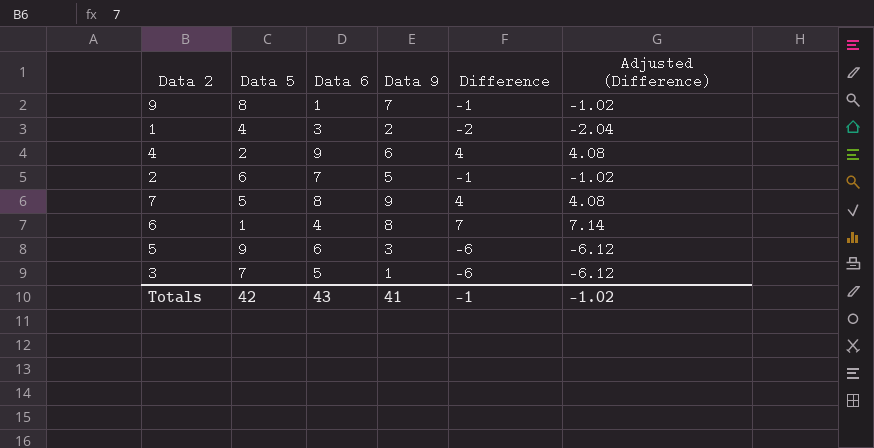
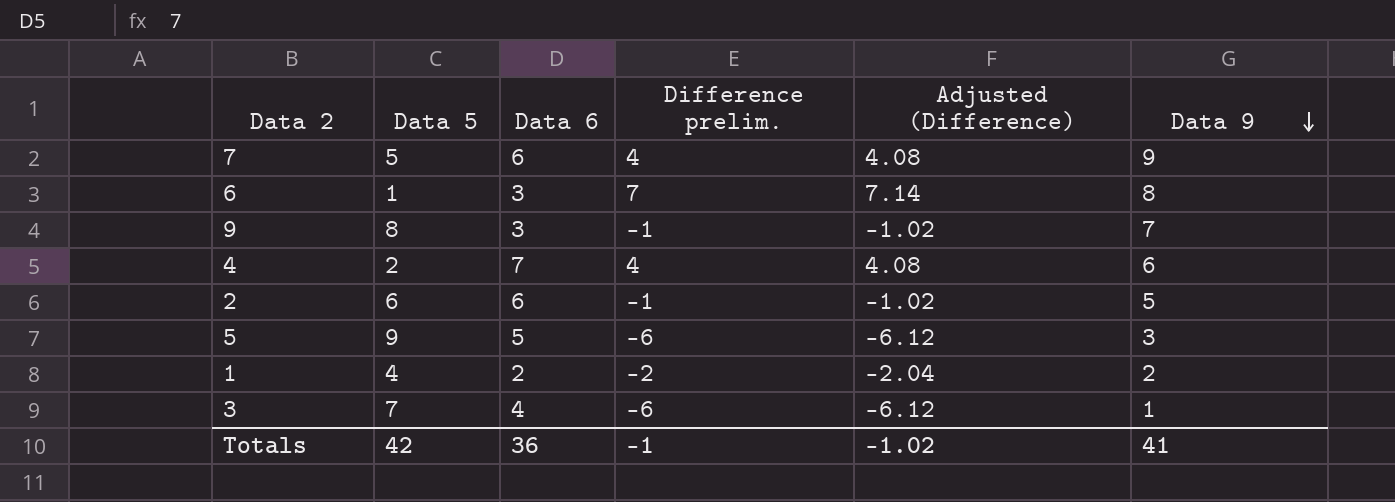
row order: none -> Data 9 descending
column name: Difference -> Difference prelim.
column Data 9 | position: 4 -> 6
7 | Data 6: 8 -> 6
6 | Data 6: 4 -> 3
9 | Data 6: 1 -> 3
4 | Data 6: 9 -> 7
2 | Data 6: 7 -> 6
5 | Data 6: 6 -> 5
1 | Data 6: 3 -> 2
3 | Data 6: 5 -> 4
Totals | Data 6: 43 -> 36

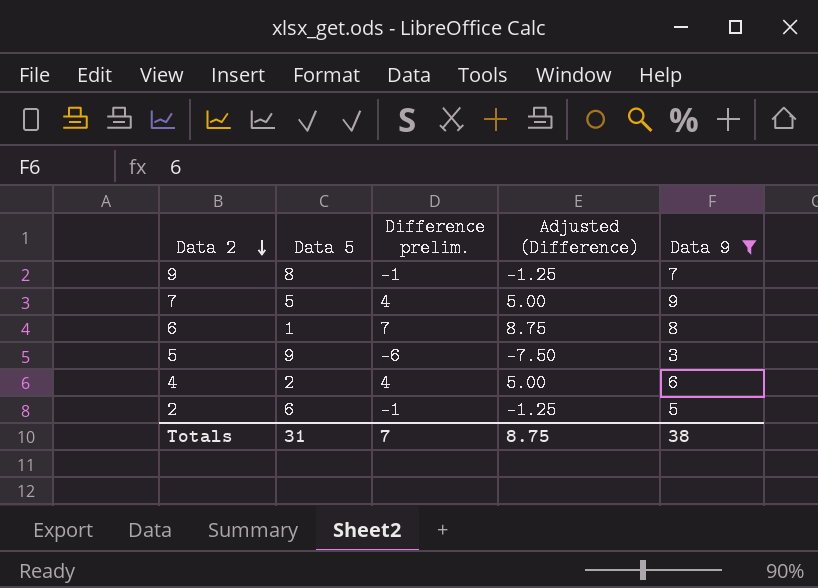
filter: none -> Data 9 >= 3
row order: Data 9 descending -> Data 2 descending
column Data 6 | position: 3 -> none
column Adjusted (Difference) | formula: [Difference prelim.] * 1.02 -> [Difference prelim.] * 1.25
Totals | Data 5: 42 -> 31
Totals | Difference prelim.: -1 -> 7
Totals | Adjusted (Difference): -1.02 -> 8.75
Totals | Data 9: 41 -> 38

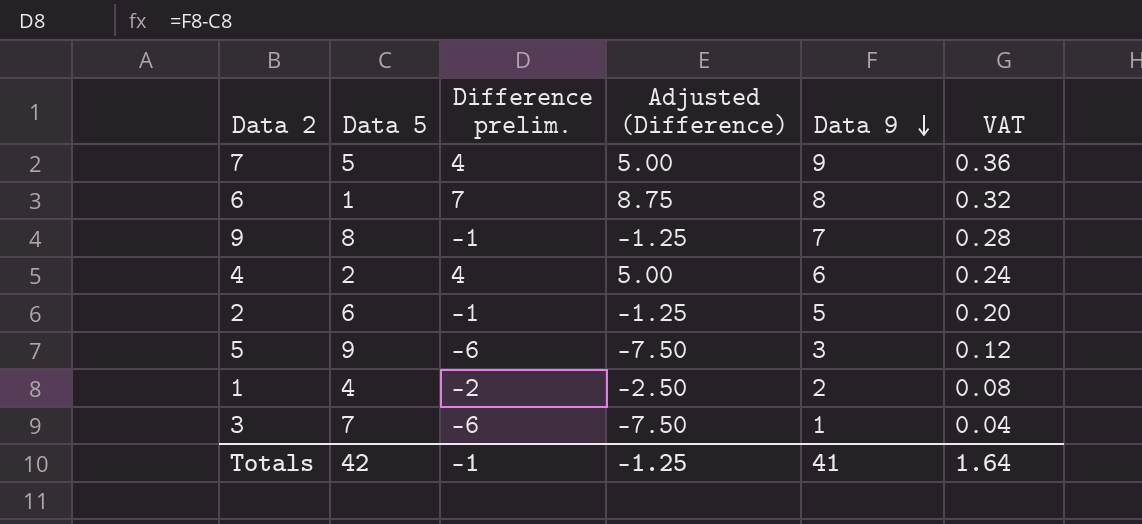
filter: Data 9 >= 3 -> none
row order: Data 2 descending -> Data 9 descending
column VAT | formula: none -> [Data 9] * 0.04
Totals | Data 5: 31 -> 42
Totals | Difference prelim.: 7 -> -1
Totals | Adjusted (Difference): 8.75 -> -1.25
Totals | Data 9: 38 -> 41

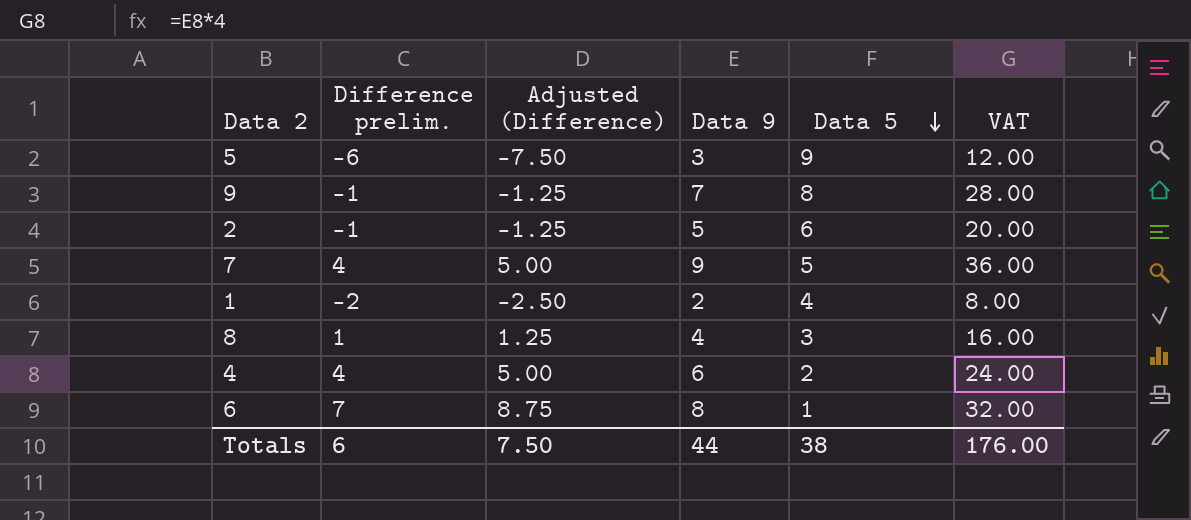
row order: Data 9 descending -> Data 5 descending
column Data 5 | position: 2 -> 5
column VAT | formula: [Data 9] * 0.04 -> [Data 9] * 4
row 3: 7 | -6 | -7.50 | 1 | 0.04 -> none
row 8: none -> 1 | 1.25 | 4 | 3 | 16.00
Totals | Difference prelim.: -1 -> 6
Totals | Adjusted (Difference): -1.25 -> 7.50
Totals | Data 9: 41 -> 44
Totals | Data 5: 42 -> 38
Totals | VAT: 1.64 -> 176.00

